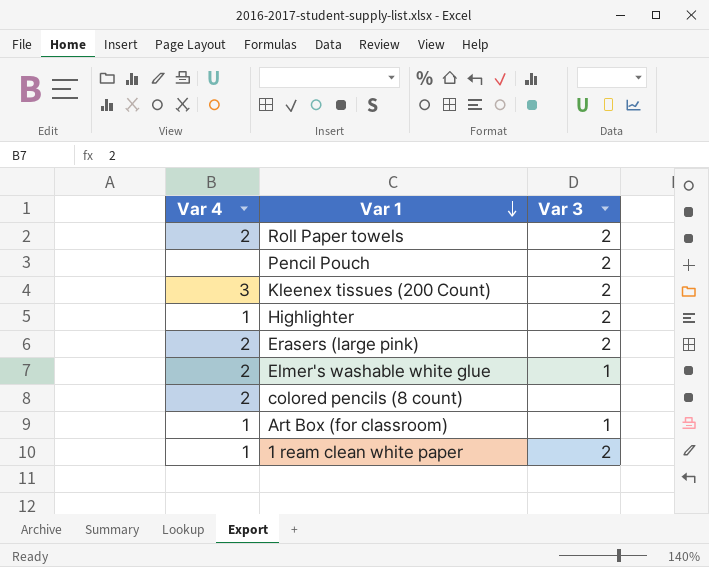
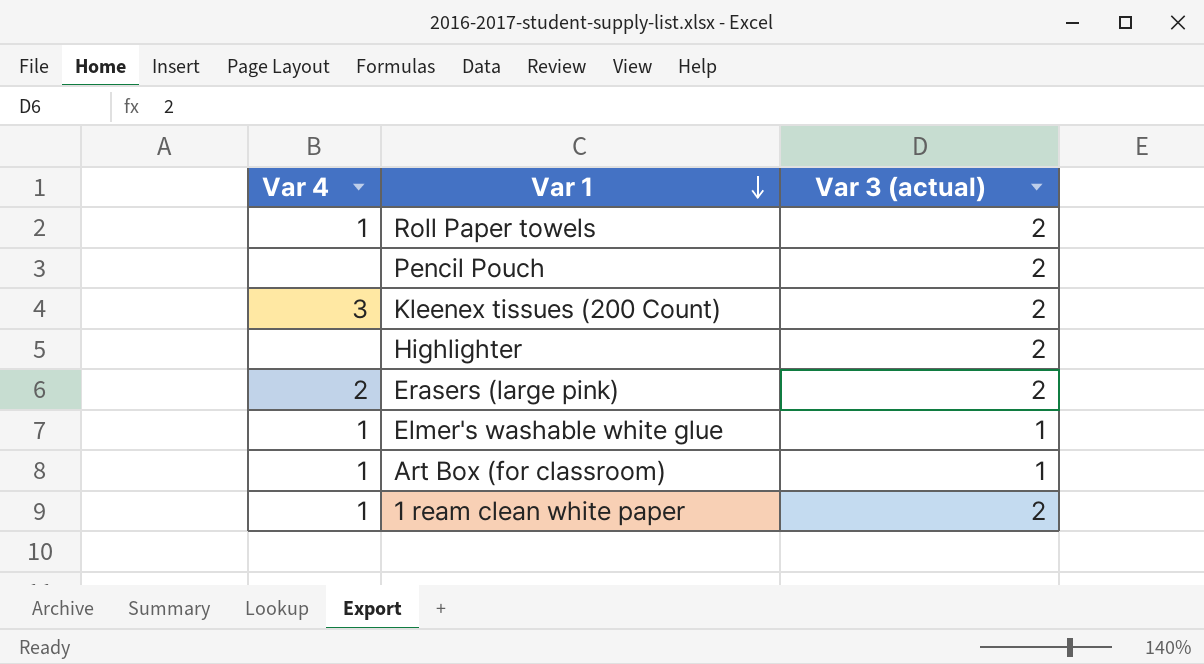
column name: Var 3 -> Var 3 (actual)
row colored pencils (8 count): 2 | none -> none
Roll Paper towels | Var 4: 2 -> 1
Highlighter | Var 4: 1 -> none
Elmer's washable white glue | Var 4: 2 -> 1

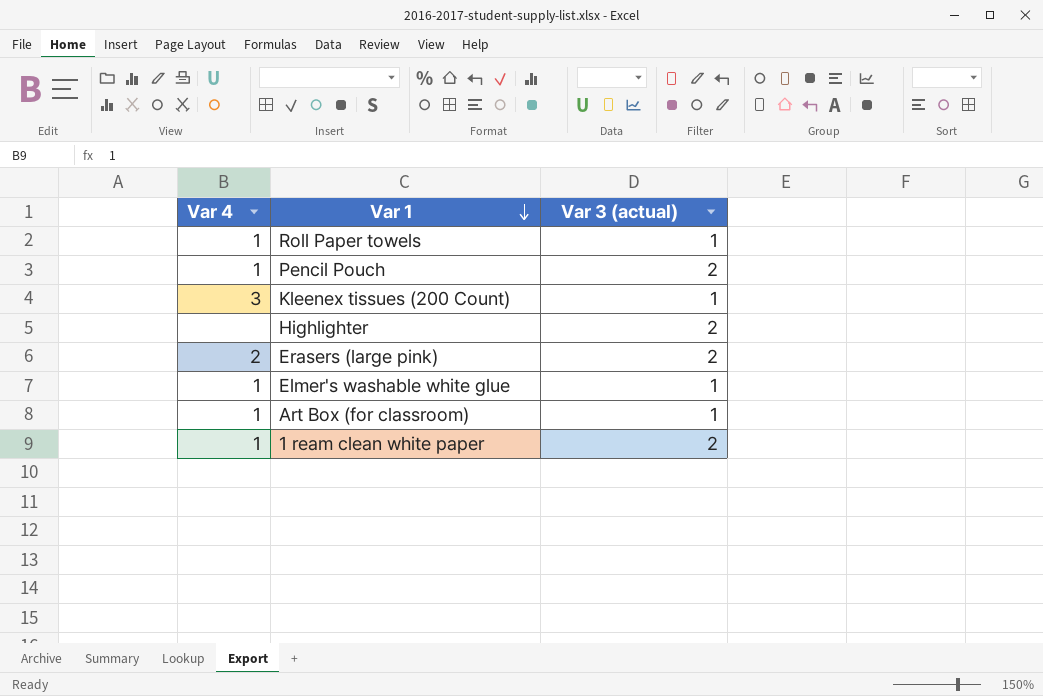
Roll Paper towels | Var 3 (actual): 2 -> 1
Pencil Pouch | Var 4: none -> 1
Kleenex tissues (200 Count) | Var 3 (actual): 2 -> 1

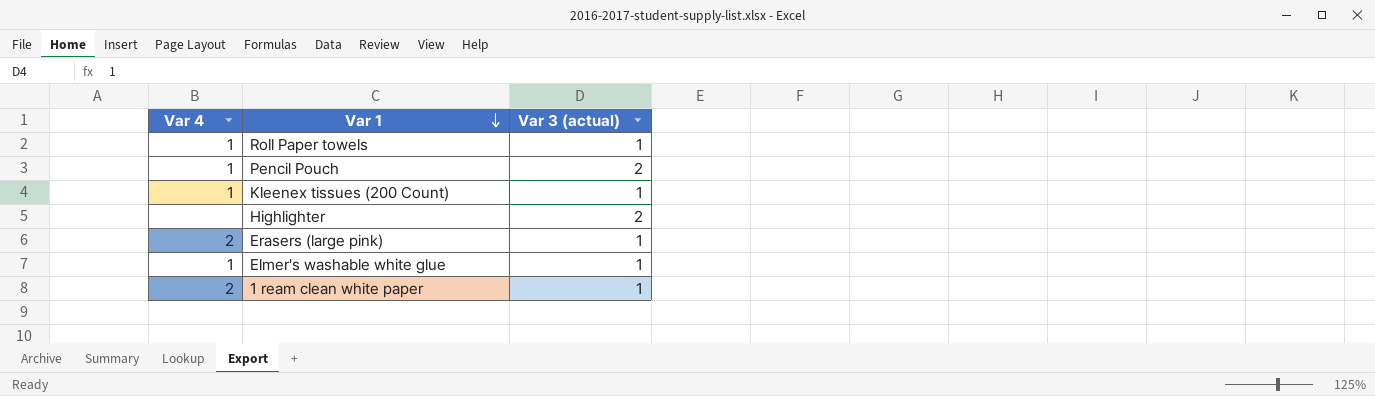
row Art Box (for classroom): 1 | 1 -> none
Kleenex tissues (200 Count) | Var 4: 3 -> 1
Erasers (large pink) | Var 3 (actual): 2 -> 1
1 ream clean white paper | Var 4: 1 -> 2
1 ream clean white paper | Var 3 (actual): 2 -> 1

